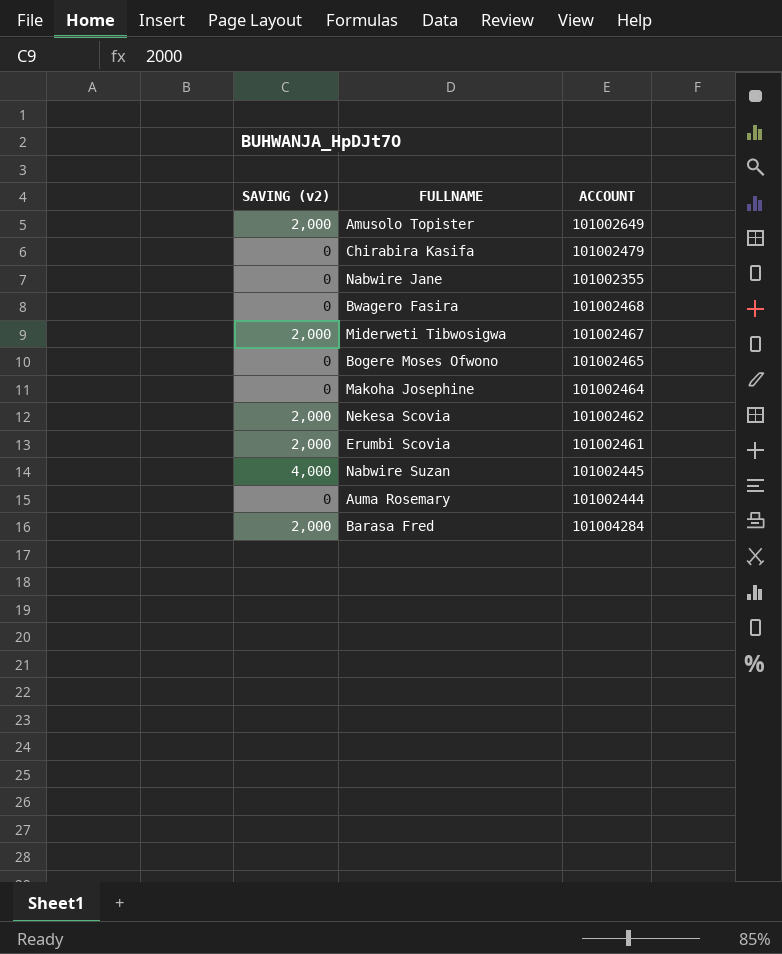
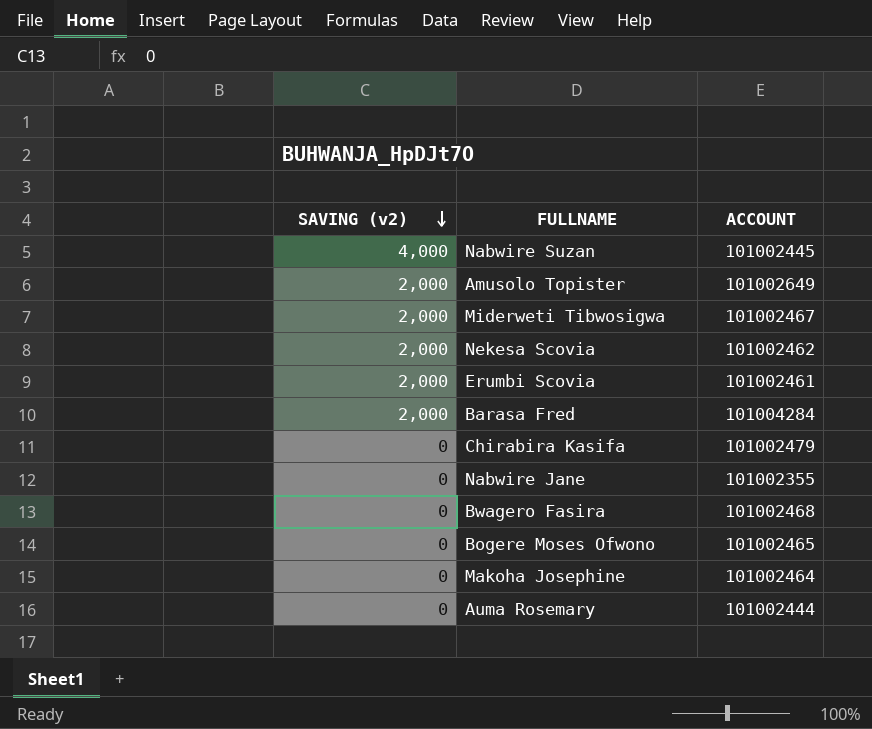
row order: none -> SAVING (v2) descending

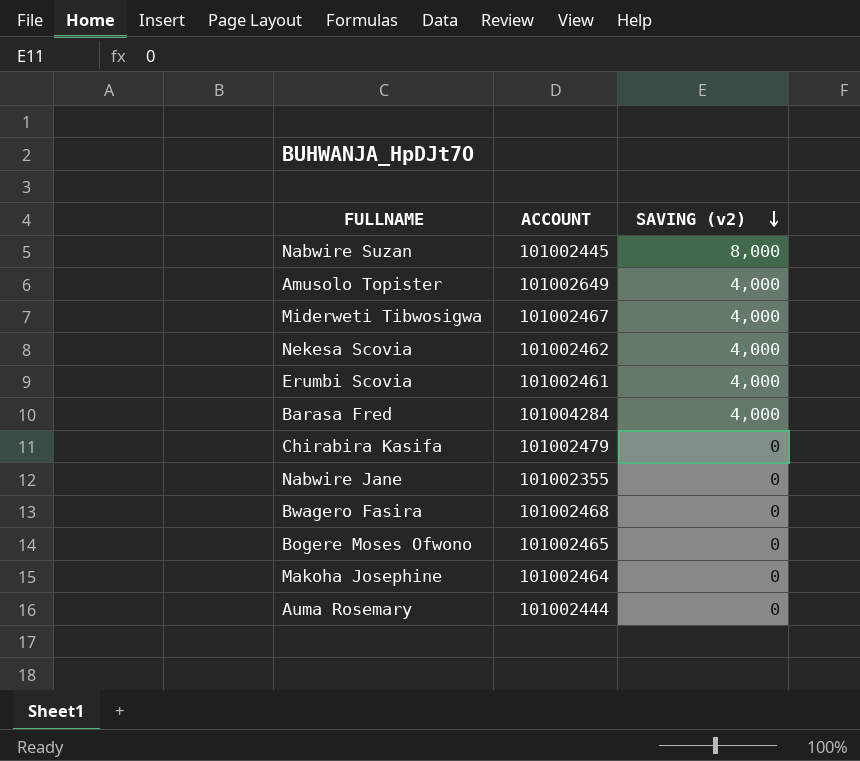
column SAVING (v2) | position: 1 -> 3
Nabwire Suzan | SAVING (v2): 4,000 -> 8,000
Amusolo Topister | SAVING (v2): 2,000 -> 4,000
Miderweti Tibwosigwa | SAVING (v2): 2,000 -> 4,000
Nekesa Scovia | SAVING (v2): 2,000 -> 4,000
Erumbi Scovia | SAVING (v2): 2,000 -> 4,000
Barasa Fred | SAVING (v2): 2,000 -> 4,000

